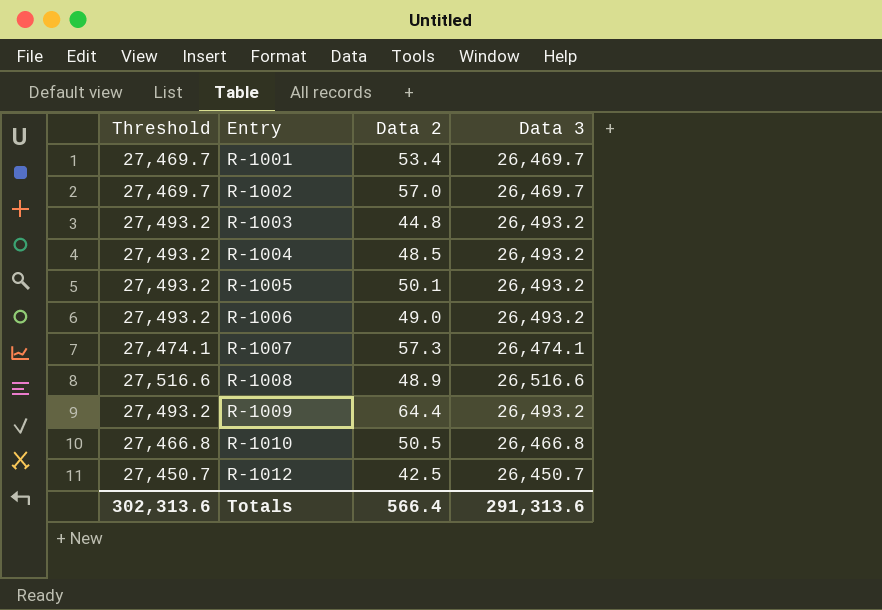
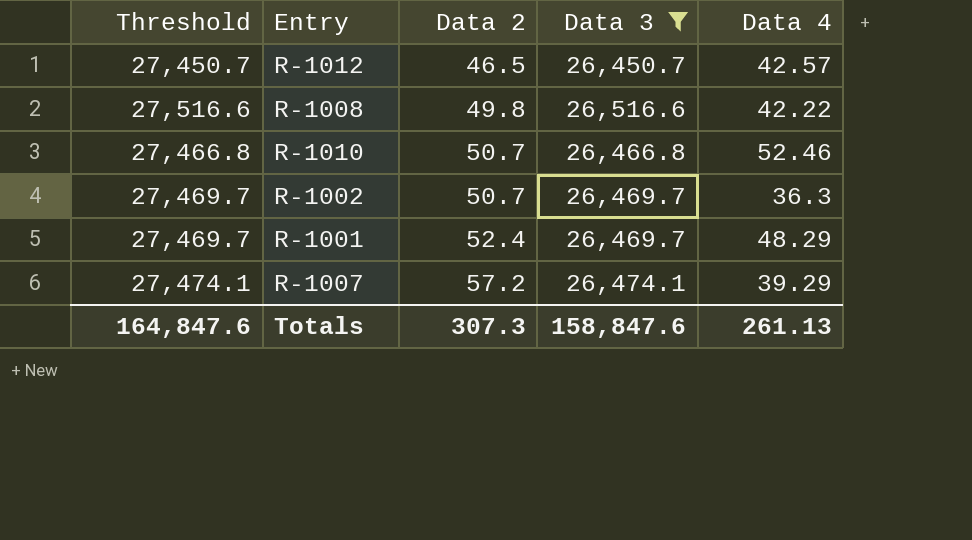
filter: none -> Data 3 != 26,493.2
row order: Entry ascending -> Data 2 ascending
column Data 4 | position: none -> 5
R-1012 | Data 2: 42.5 -> 46.5
R-1008 | Data 2: 48.9 -> 49.8
R-1010 | Data 2: 50.5 -> 50.7
R-1002 | Data 2: 57.0 -> 50.7
R-1001 | Data 2: 53.4 -> 52.4
R-1007 | Data 2: 57.3 -> 57.2
Totals | Threshold: 302,313.6 -> 164,847.6
Totals | Data 2: 566.4 -> 307.3
Totals | Data 3: 291,313.6 -> 158,847.6

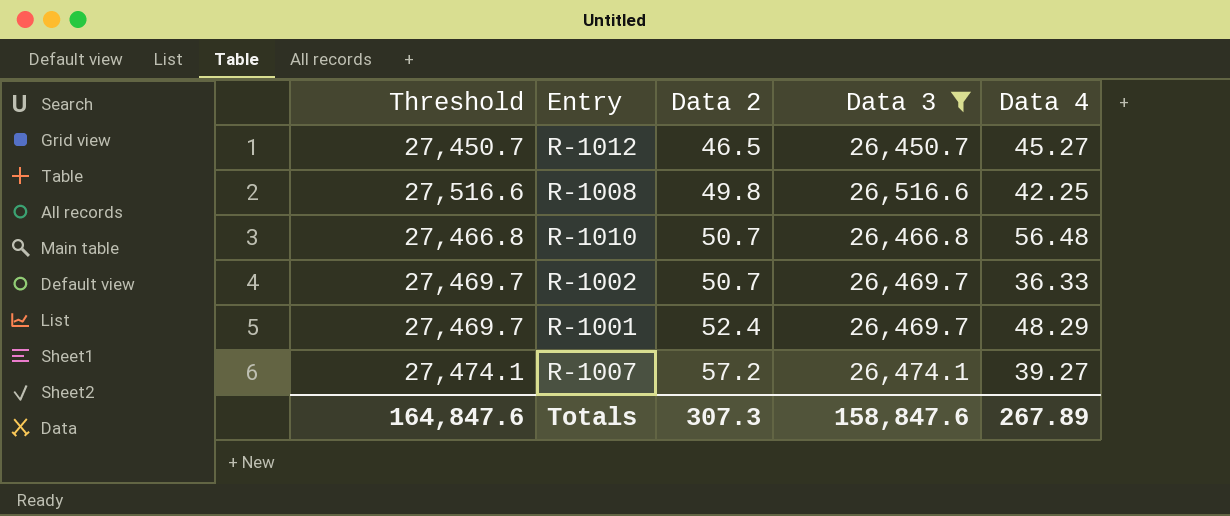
R-1012 | Data 4: 42.57 -> 45.27
R-1008 | Data 4: 42.22 -> 42.25
R-1010 | Data 4: 52.46 -> 56.48
R-1002 | Data 4: 36.3 -> 36.33
R-1007 | Data 4: 39.29 -> 39.27
Totals | Data 4: 261.13 -> 267.89

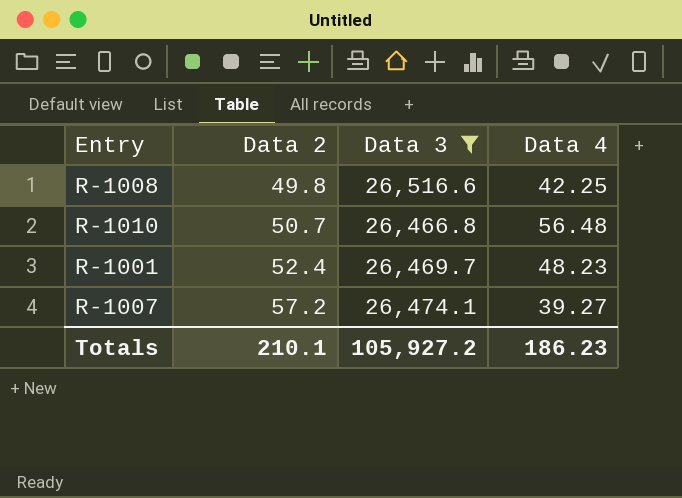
column Threshold | formula: [Data 3] + 1000 -> none
row R-1012: 27,450.7 | 46.5 | 26,450.7 | 45.27 -> none
row R-1002: 27,469.7 | 50.7 | 26,469.7 | 36.33 -> none
R-1001 | Data 4: 48.29 -> 48.23
Totals | Data 2: 307.3 -> 210.1
Totals | Data 3: 158,847.6 -> 105,927.2
Totals | Data 4: 267.89 -> 186.23

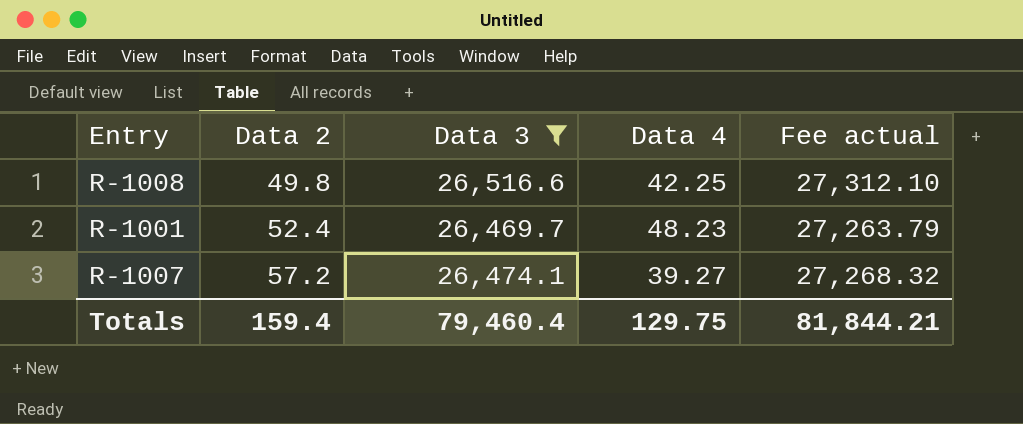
column Fee actual | formula: none -> [Data 3] * 1.03
row R-1010: 50.7 | 26,466.8 | 56.48 -> none
Totals | Data 2: 210.1 -> 159.4
Totals | Data 3: 105,927.2 -> 79,460.4
Totals | Data 4: 186.23 -> 129.75

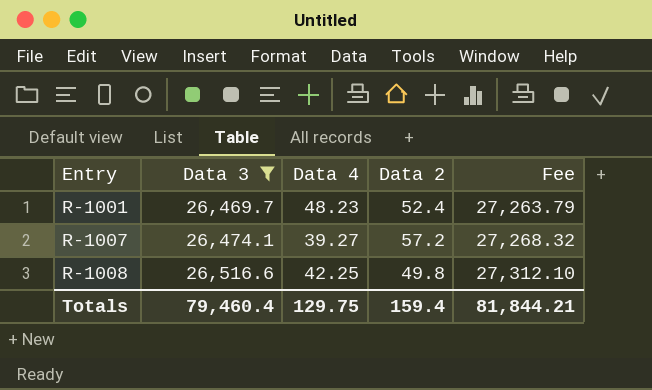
row order: Data 2 ascending -> Entry ascending
column Data 2 | position: 2 -> 4
column name: Fee actual -> Fee

